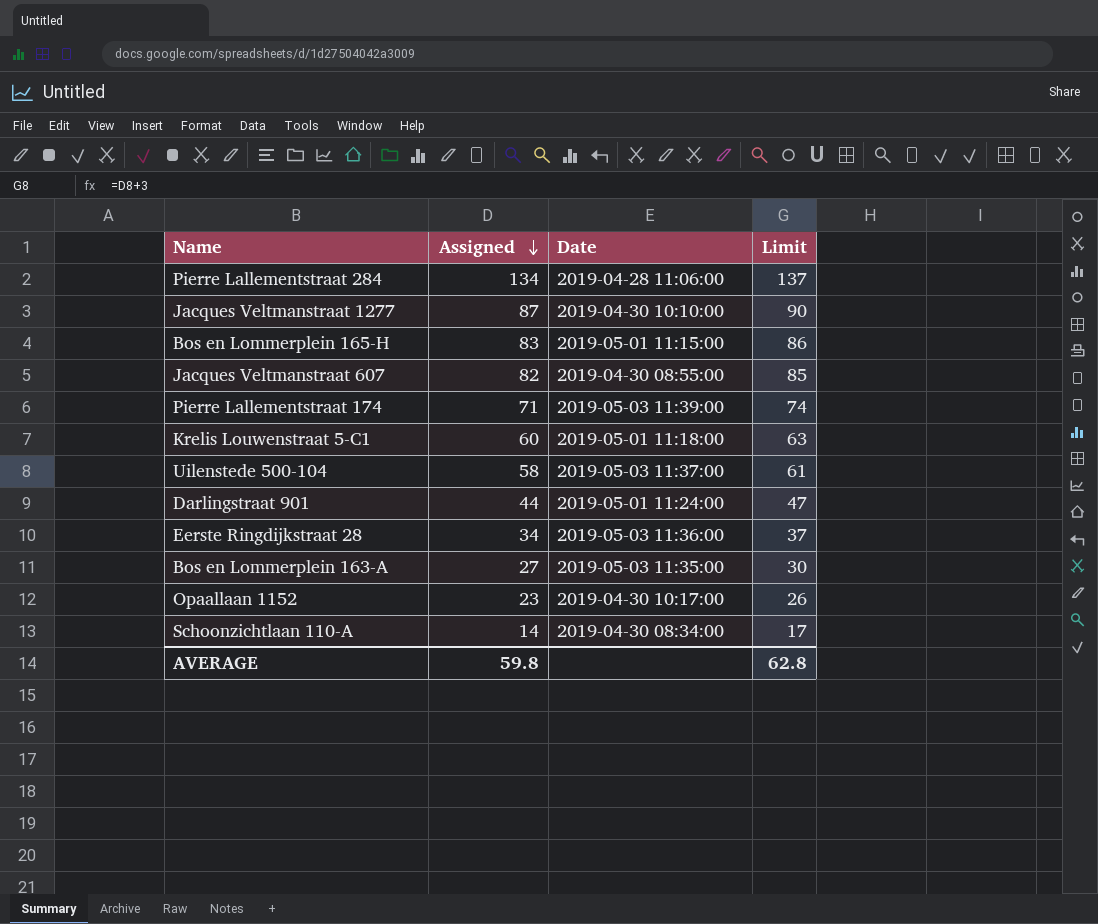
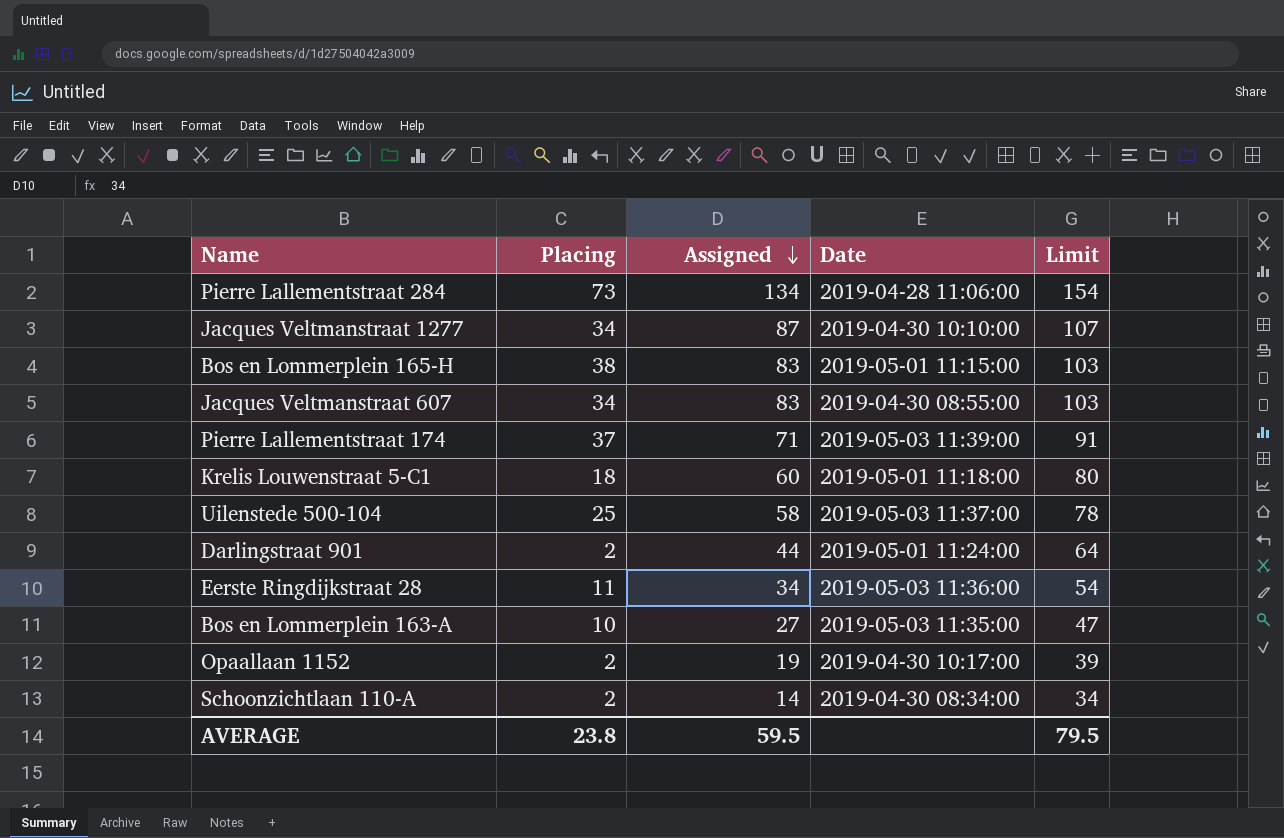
column Placing | position: none -> 2
column Limit | formula: [Assigned] + 3 -> [Assigned] + 20
Jacques Veltmanstraat 607 | Assigned: 82 -> 83
Opaallaan 1152 | Assigned: 23 -> 19
AVERAGE | Assigned: 59.8 -> 59.5
AVERAGE | Limit: 62.8 -> 79.5

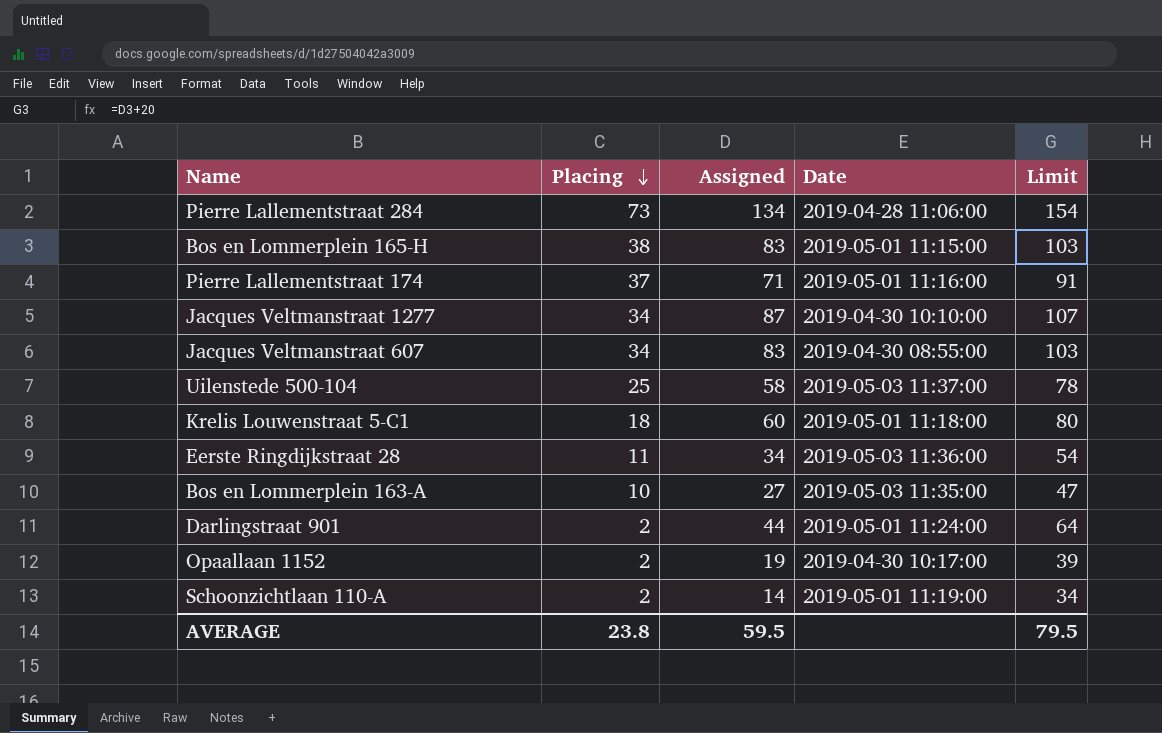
row order: Assigned descending -> Placing descending
Pierre Lallementstraat 174 | Date: 2019-05-03 11:39:00 -> 2019-05-01 11:16:00
Schoonzichtlaan 110-A | Date: 2019-04-30 08:34:00 -> 2019-05-01 11:19:00

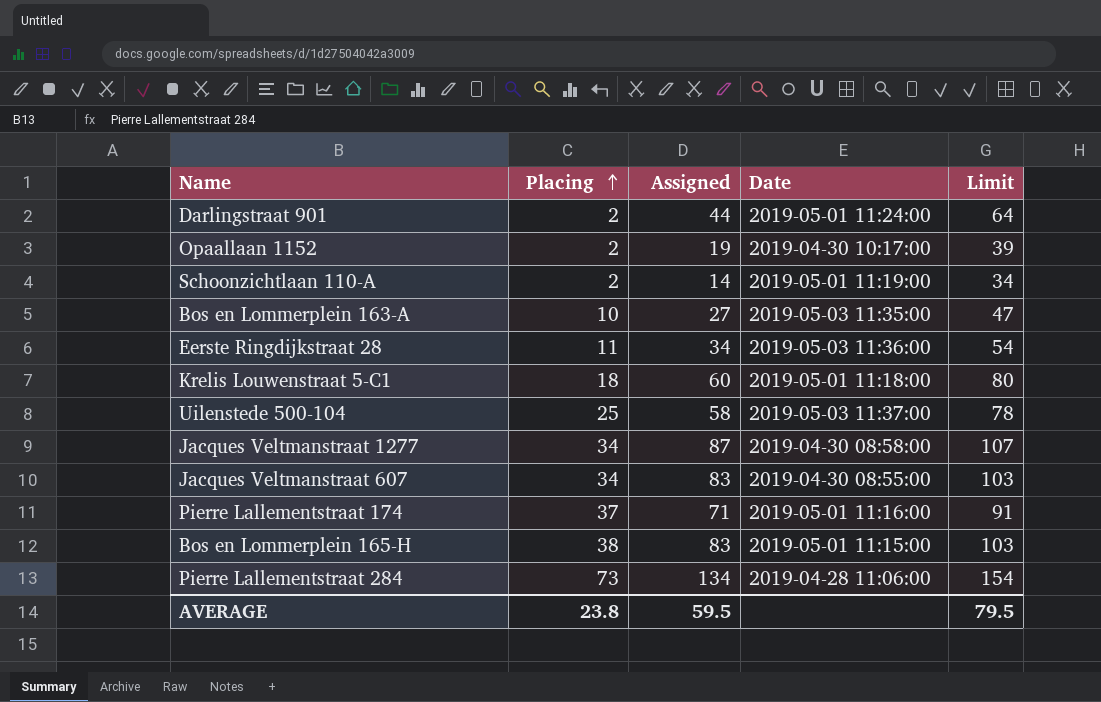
row order: Placing descending -> Placing ascending
Jacques Veltmanstraat 1277 | Date: 2019-04-30 10:10:00 -> 2019-04-30 08:58:00

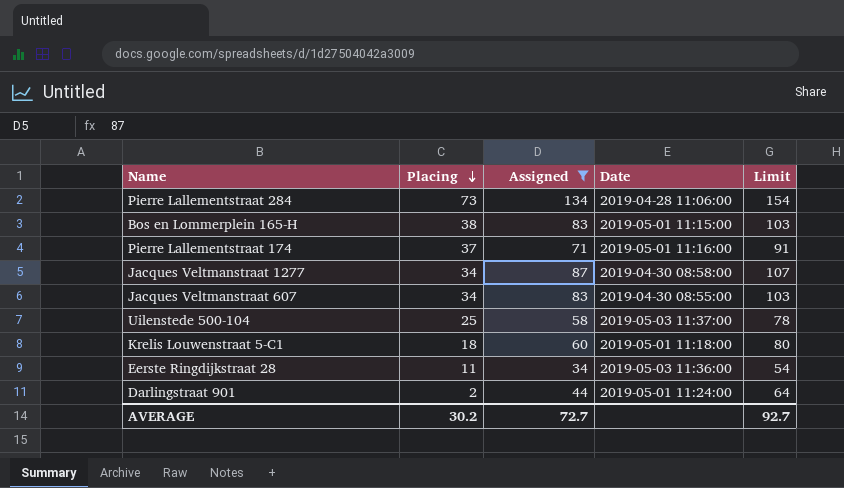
filter: none -> Assigned >= 34
row order: Placing ascending -> Placing descending
AVERAGE | Placing: 23.8 -> 30.2
AVERAGE | Assigned: 59.5 -> 72.7
AVERAGE | Limit: 79.5 -> 92.7

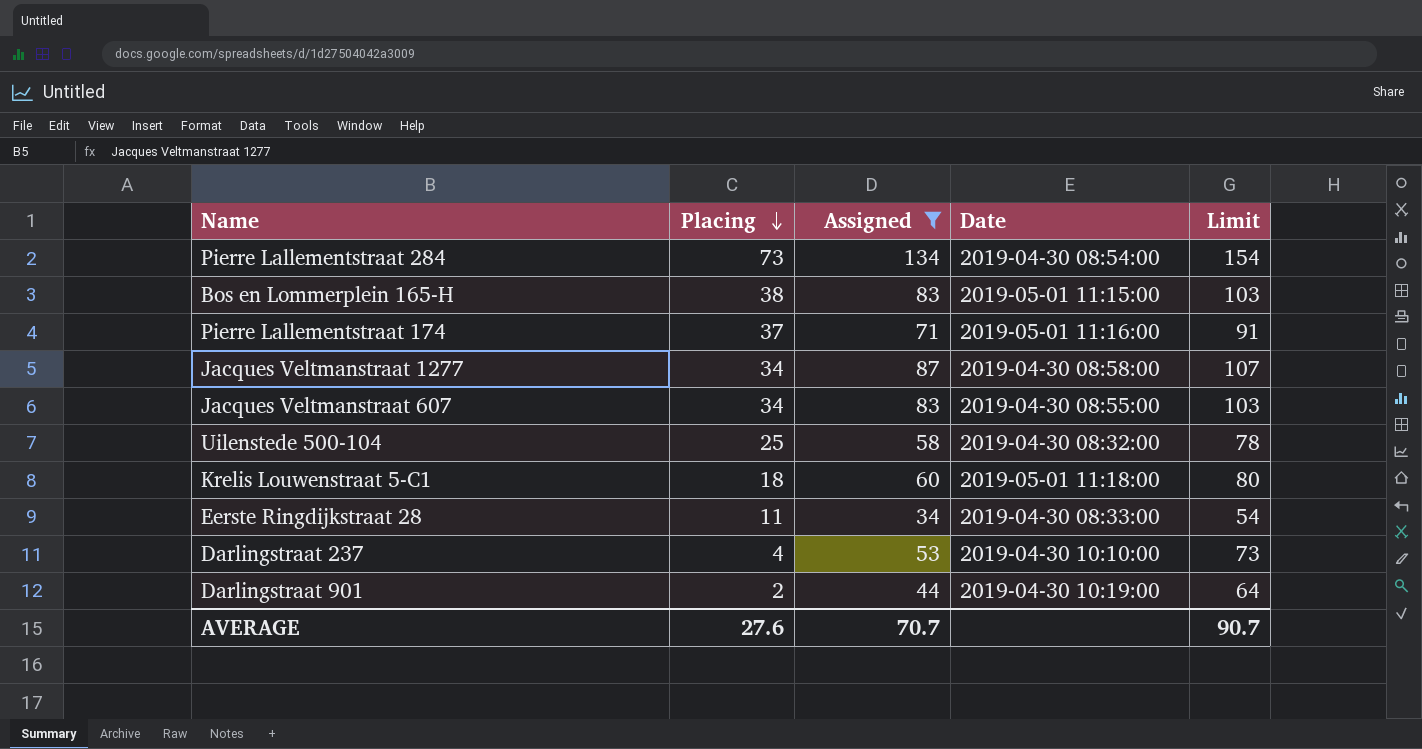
Pierre Lallementstraat 284 | Date: 2019-04-28 11:06:00 -> 2019-04-30 08:54:00
Uilenstede 500-104 | Date: 2019-05-03 11:37:00 -> 2019-04-30 08:32:00
Eerste Ringdijkstraat 28 | Date: 2019-05-03 11:36:00 -> 2019-04-30 08:33:00
row Darlingstraat 237: none -> 4 | 53 | 2019-04-30 10:10:00 | 73
Darlingstraat 901 | Date: 2019-05-01 11:24:00 -> 2019-04-30 10:19:00
AVERAGE | Placing: 30.2 -> 27.6
AVERAGE | Assigned: 72.7 -> 70.7
AVERAGE | Limit: 92.7 -> 90.7

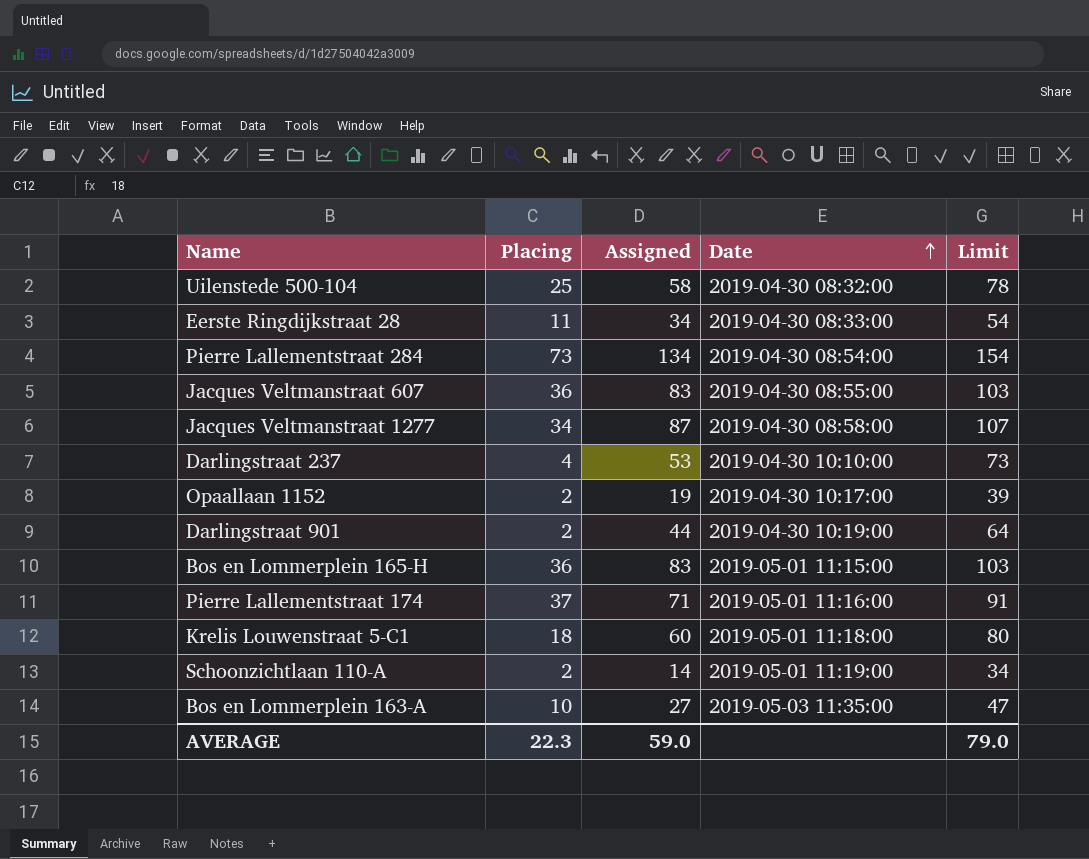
filter: Assigned >= 34 -> none
row order: Placing descending -> Date ascending
Jacques Veltmanstraat 607 | Placing: 34 -> 36
Bos en Lommerplein 165-H | Placing: 38 -> 36
AVERAGE | Placing: 27.6 -> 22.3
AVERAGE | Assigned: 70.7 -> 59.0
AVERAGE | Limit: 90.7 -> 79.0

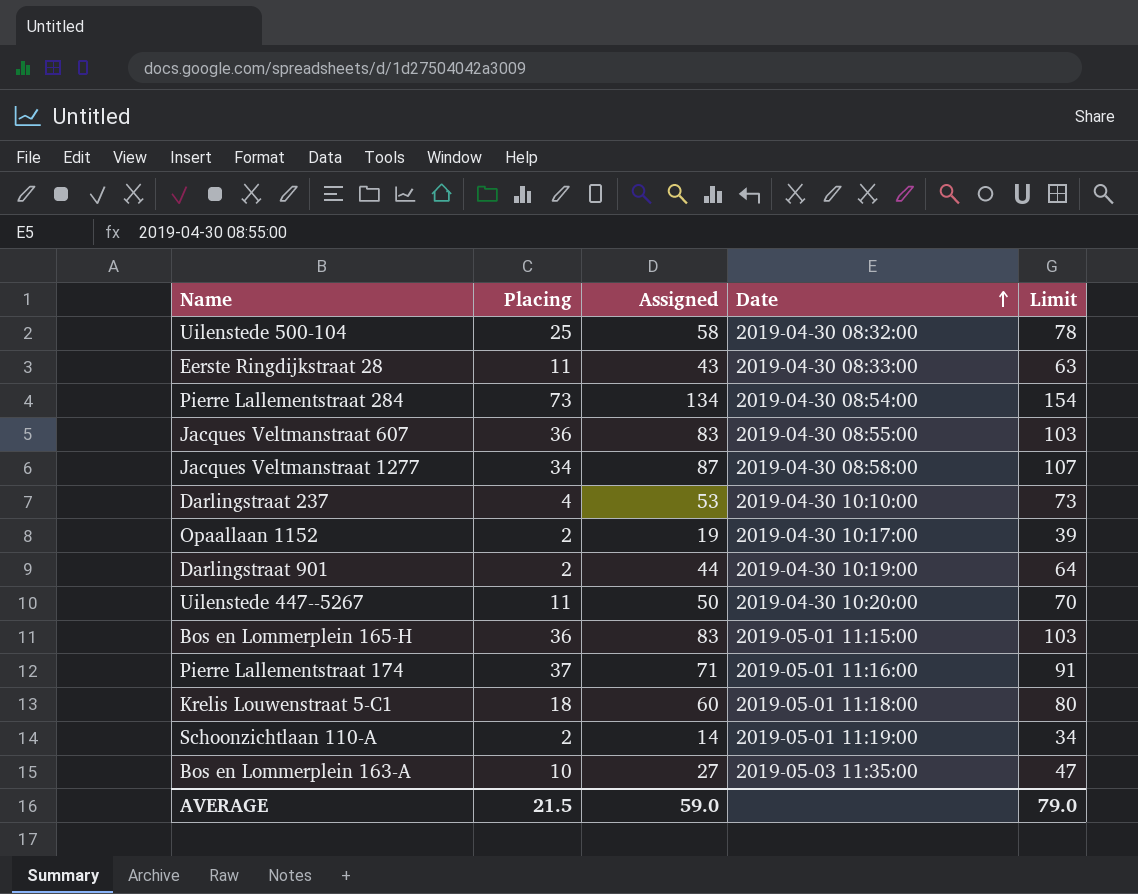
Eerste Ringdijkstraat 28 | Assigned: 34 -> 43
Eerste Ringdijkstraat 28 | Limit: 54 -> 63
row Uilenstede 447--5267: none -> 11 | 50 | 2019-04-30 10:20:00 | 70
AVERAGE | Placing: 22.3 -> 21.5

